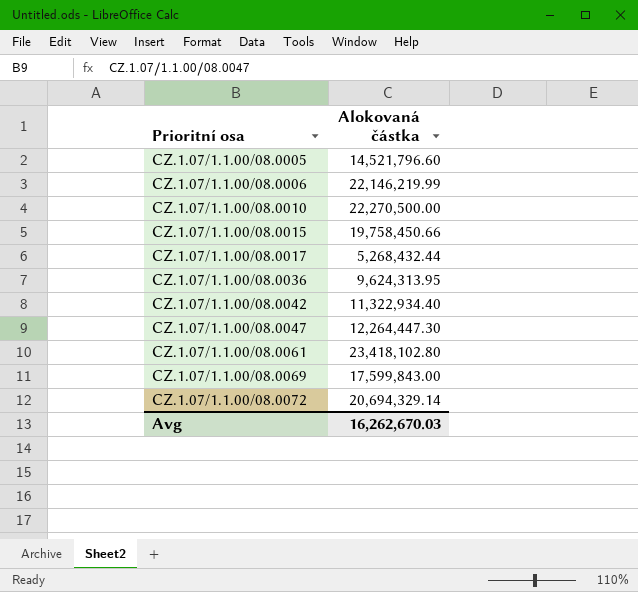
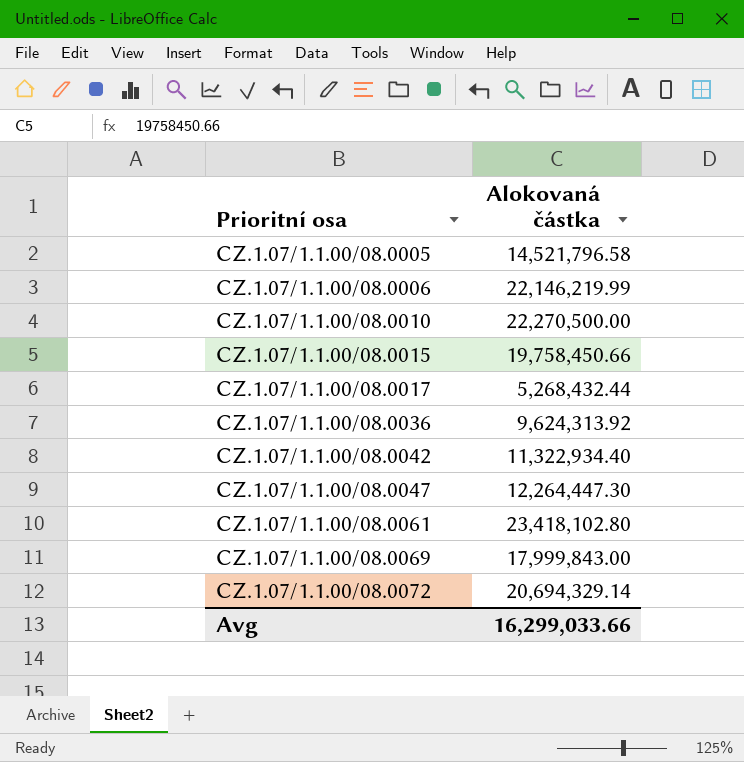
CZ.1.07/1.1.00/08.0005 | Alokovaná částka: 14,521,796.60 -> 14,521,796.58
CZ.1.07/1.1.00/08.0036 | Alokovaná částka: 9,624,313.95 -> 9,624,313.92
CZ.1.07/1.1.00/08.0069 | Alokovaná částka: 17,599,843.00 -> 17,999,843.00
Avg | Alokovaná částka: 16,262,670.03 -> 16,299,033.66

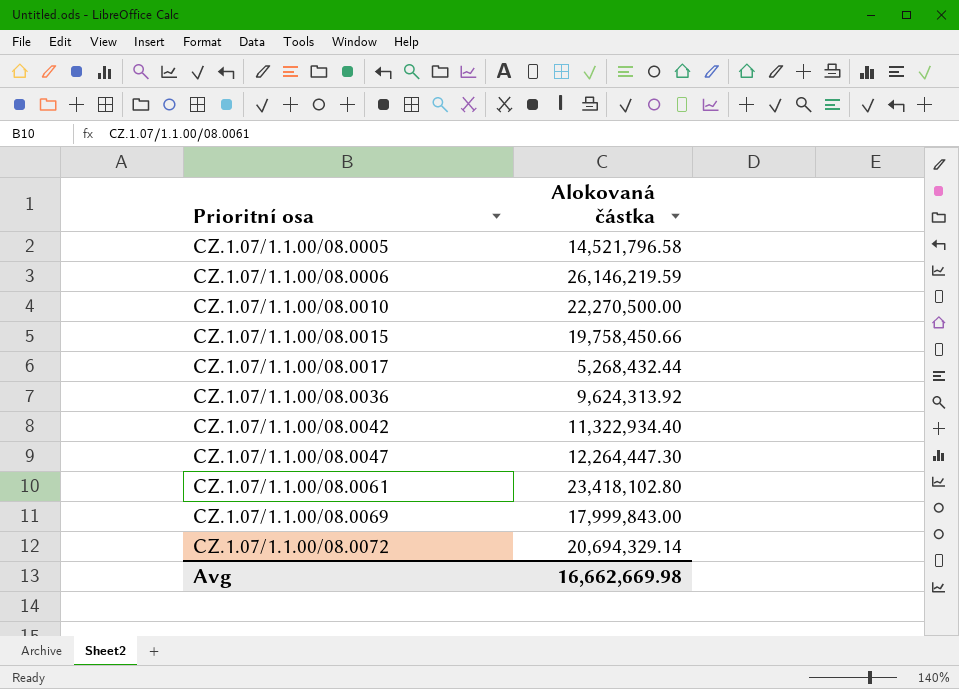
CZ.1.07/1.1.00/08.0006 | Alokovaná částka: 22,146,219.99 -> 26,146,219.59
Avg | Alokovaná částka: 16,299,033.66 -> 16,662,669.98

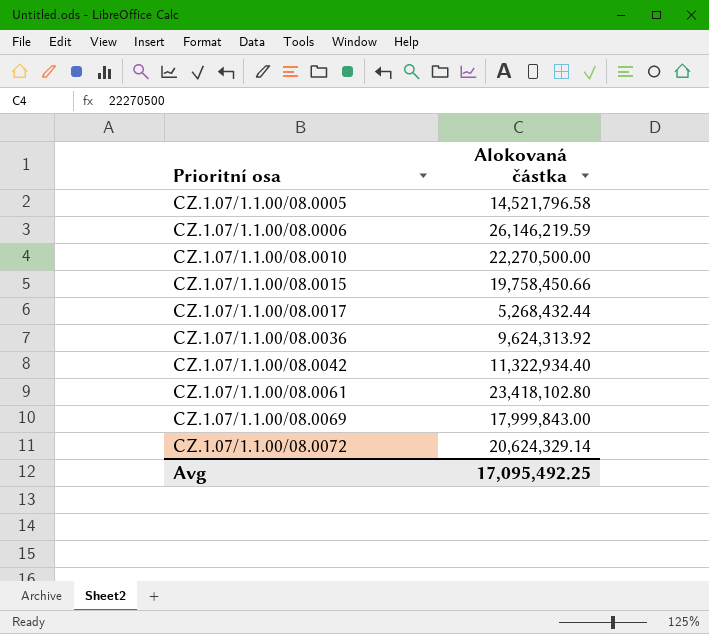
row CZ.1.07/1.1.00/08.0047: 12,264,447.30 -> none
CZ.1.07/1.1.00/08.0072 | Alokovaná částka: 20,694,329.14 -> 20,624,329.14
Avg | Alokovaná částka: 16,662,669.98 -> 17,095,492.25

